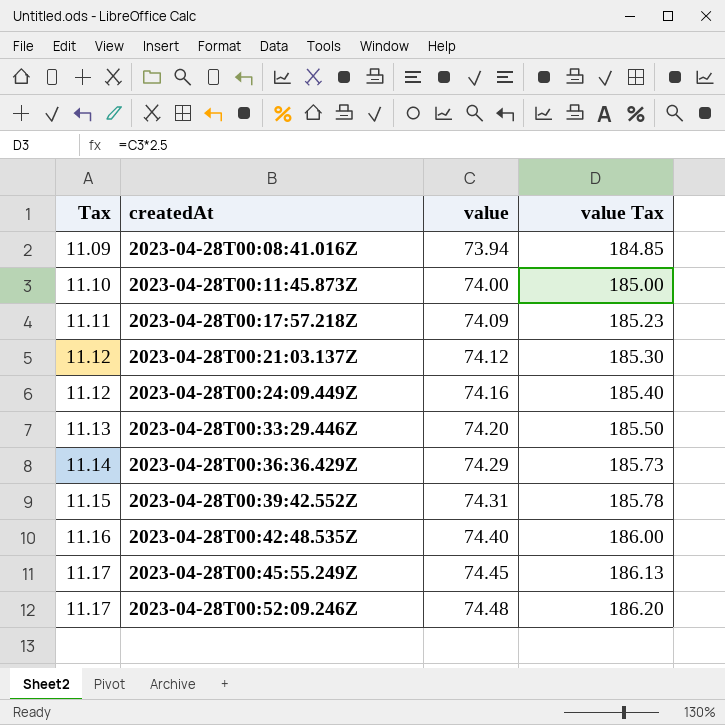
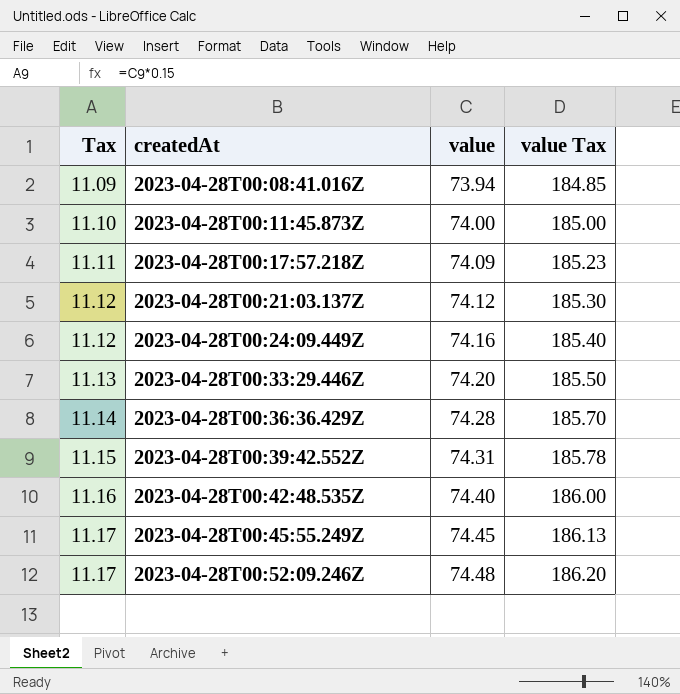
2023-04-28T00:36:36.429Z | value: 74.29 -> 74.28
2023-04-28T00:36:36.429Z | value Tax: 185.73 -> 185.70

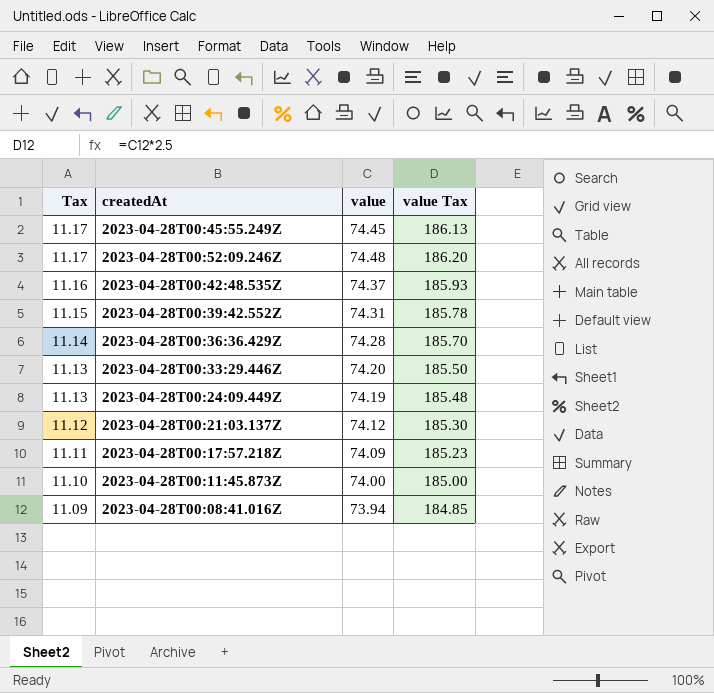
row order: Tax ascending -> Tax descending
2023-04-28T00:42:48.535Z | value: 74.40 -> 74.37
2023-04-28T00:42:48.535Z | value Tax: 186.00 -> 185.93
2023-04-28T00:24:09.449Z | Tax: 11.12 -> 11.13
2023-04-28T00:24:09.449Z | value: 74.16 -> 74.19
2023-04-28T00:24:09.449Z | value Tax: 185.40 -> 185.48

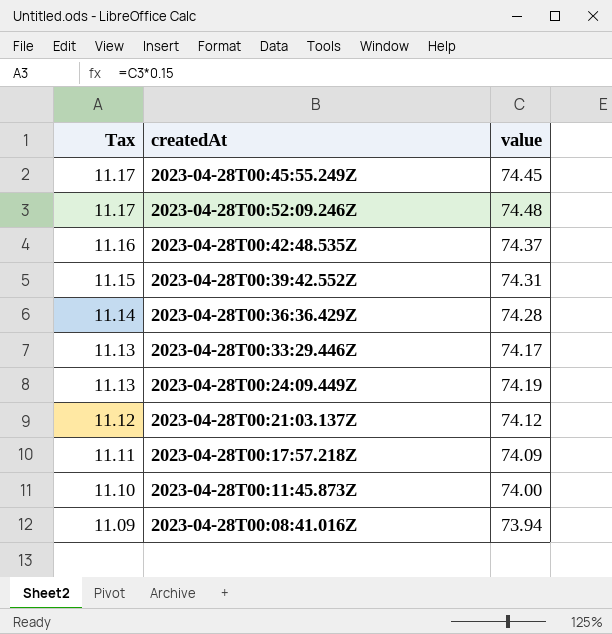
column value Tax | formula: [value] * 2.5 -> none
2023-04-28T00:33:29.446Z | value: 74.20 -> 74.17

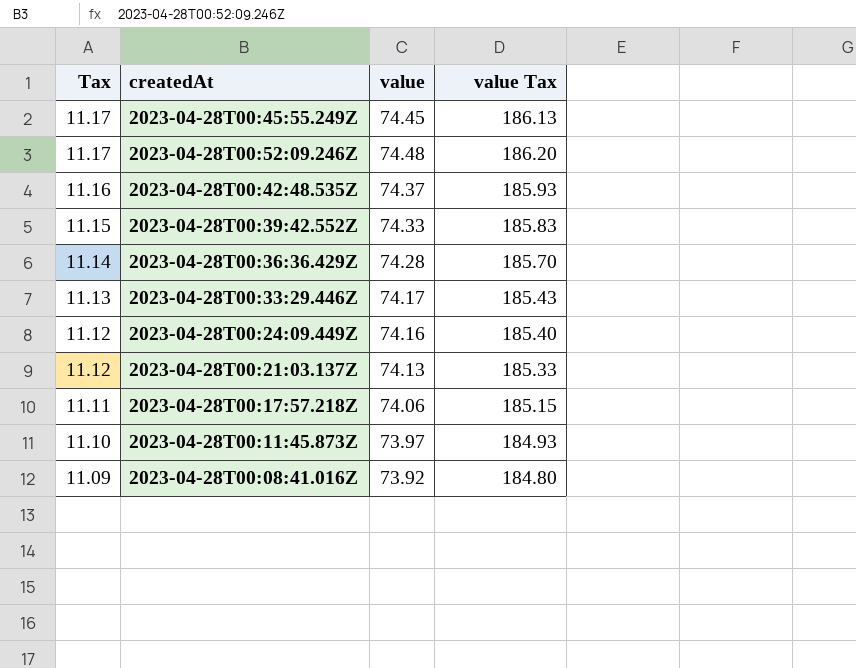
column value Tax | formula: none -> [value] * 2.5
2023-04-28T00:39:42.552Z | value: 74.31 -> 74.33
2023-04-28T00:24:09.449Z | Tax: 11.13 -> 11.12
2023-04-28T00:24:09.449Z | value: 74.19 -> 74.16
2023-04-28T00:21:03.137Z | value: 74.12 -> 74.13
2023-04-28T00:17:57.218Z | value: 74.09 -> 74.06
2023-04-28T00:11:45.873Z | value: 74.00 -> 73.97
2023-04-28T00:08:41.016Z | value: 73.94 -> 73.92

